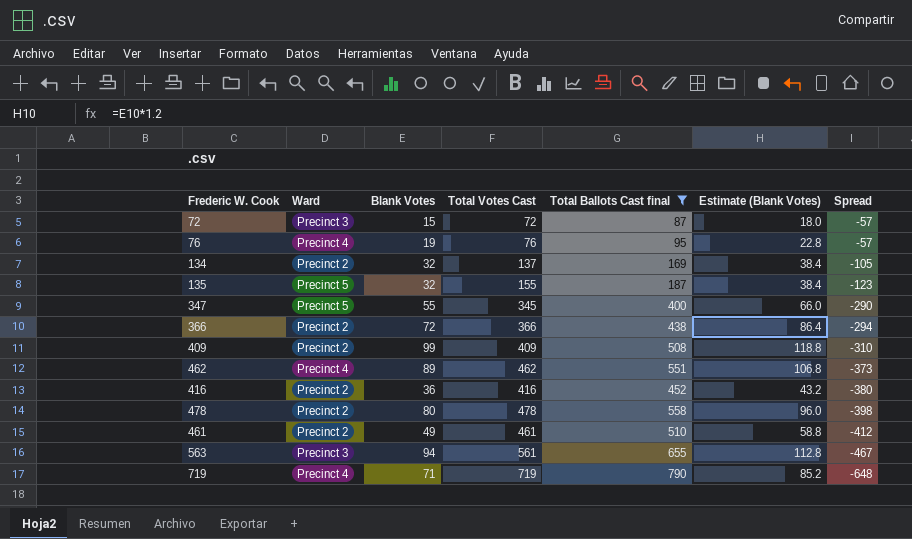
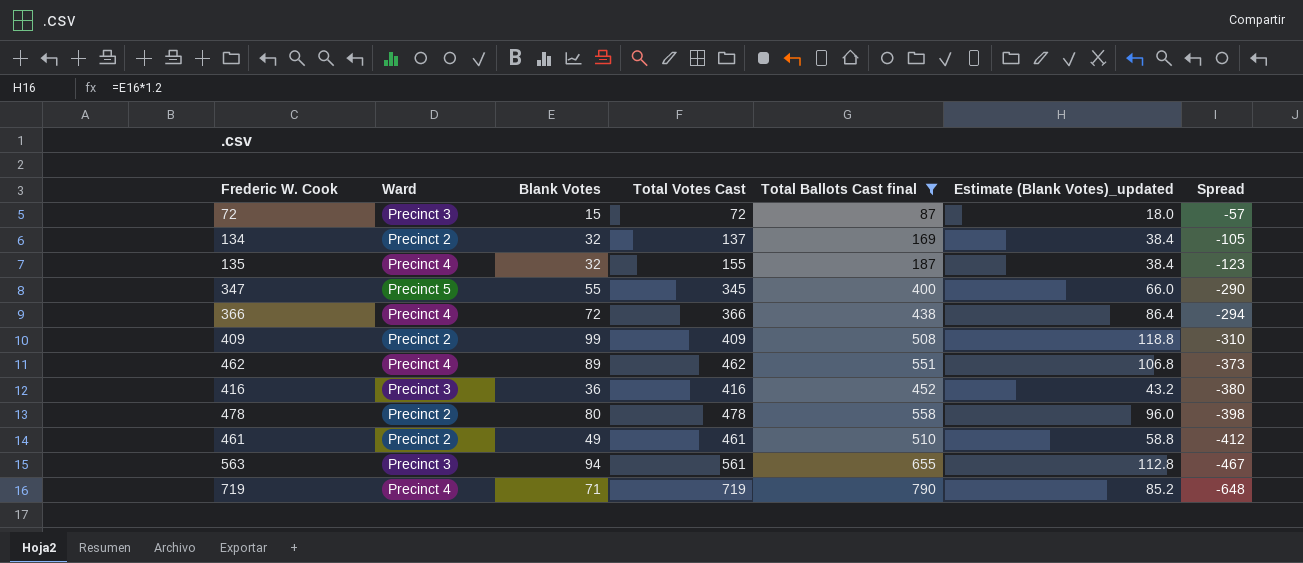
column name: Estimate (Blank Votes) -> Estimate (Blank Votes)_updated
row 76: Precinct 4 | 19 | 76 | 95 | 22.8 | -57 -> none
135 | Ward: Precinct 5 -> Precinct 4
366 | Ward: Precinct 2 -> Precinct 4
416 | Ward: Precinct 2 -> Precinct 3

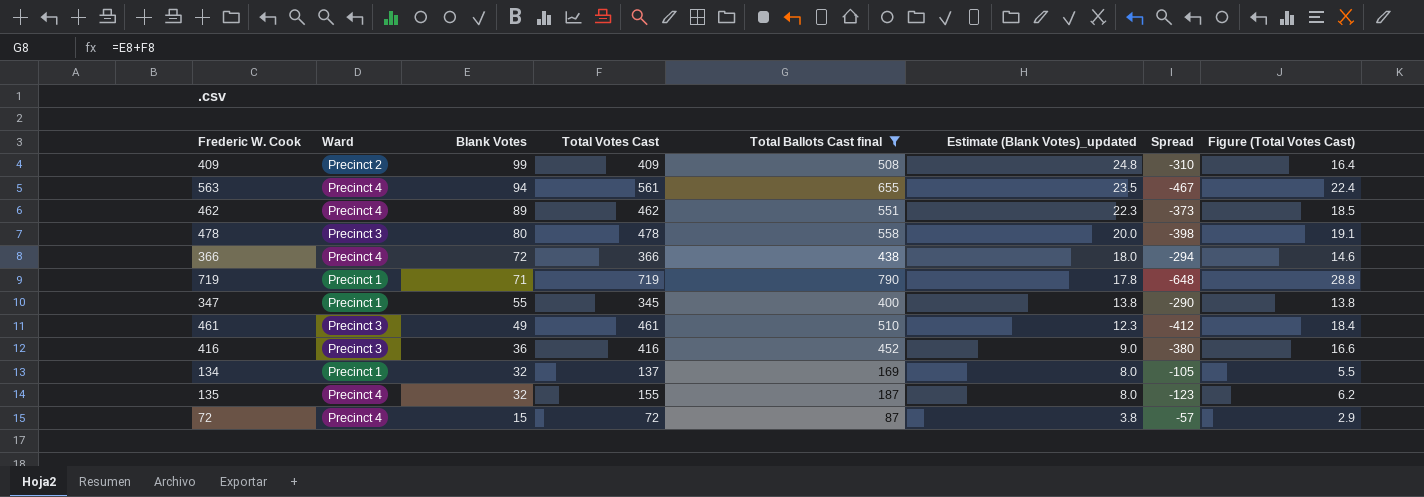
row order: Spread descending -> Blank Votes descending
column Estimate (Blank Votes)_updated | formula: [Blank Votes] * 1.2 -> [Blank Votes] * 0.25
column Figure (Total Votes Cast) | formula: none -> [Total Votes Cast] * 0.04
563 | Ward: Precinct 3 -> Precinct 4
478 | Ward: Precinct 2 -> Precinct 3
719 | Ward: Precinct 4 -> Precinct 1
347 | Ward: Precinct 5 -> Precinct 1
461 | Ward: Precinct 2 -> Precinct 3
134 | Ward: Precinct 2 -> Precinct 1
72 | Ward: Precinct 3 -> Precinct 4

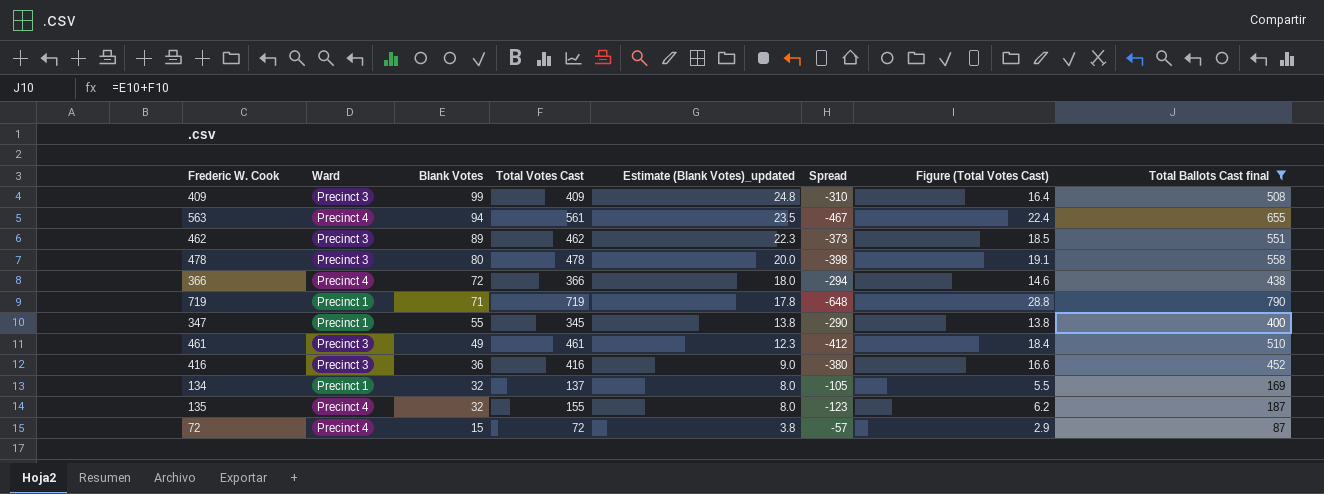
column Total Ballots Cast final | position: 5 -> 8
409 | Ward: Precinct 2 -> Precinct 3
462 | Ward: Precinct 4 -> Precinct 3

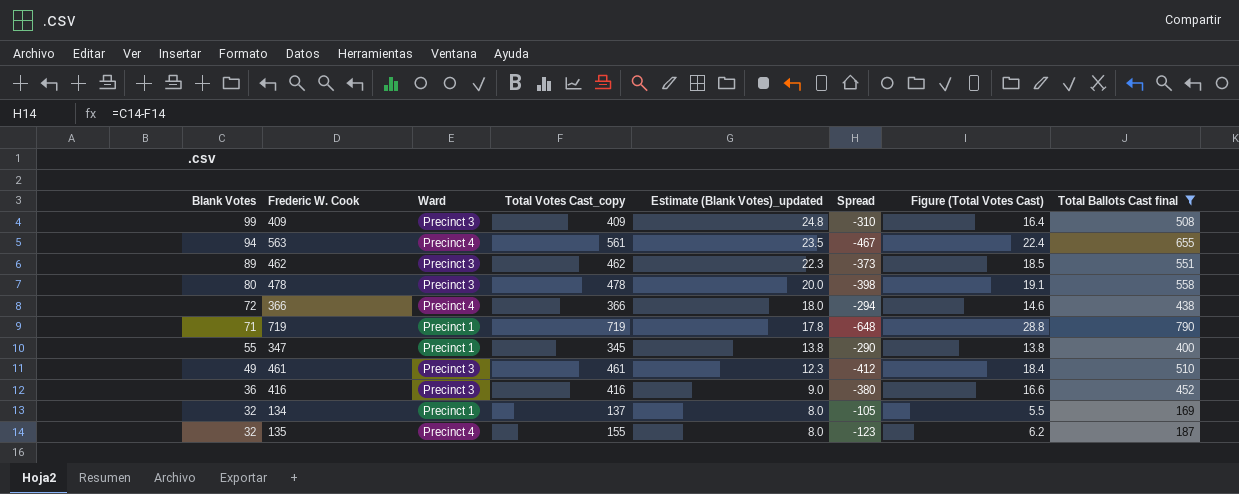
column Blank Votes | position: 3 -> 1
column name: Total Votes Cast -> Total Votes Cast_copy
row 72: Precinct 4 | 15 | 72 | 3.8 | -57 | 2.9 | 87 -> none

